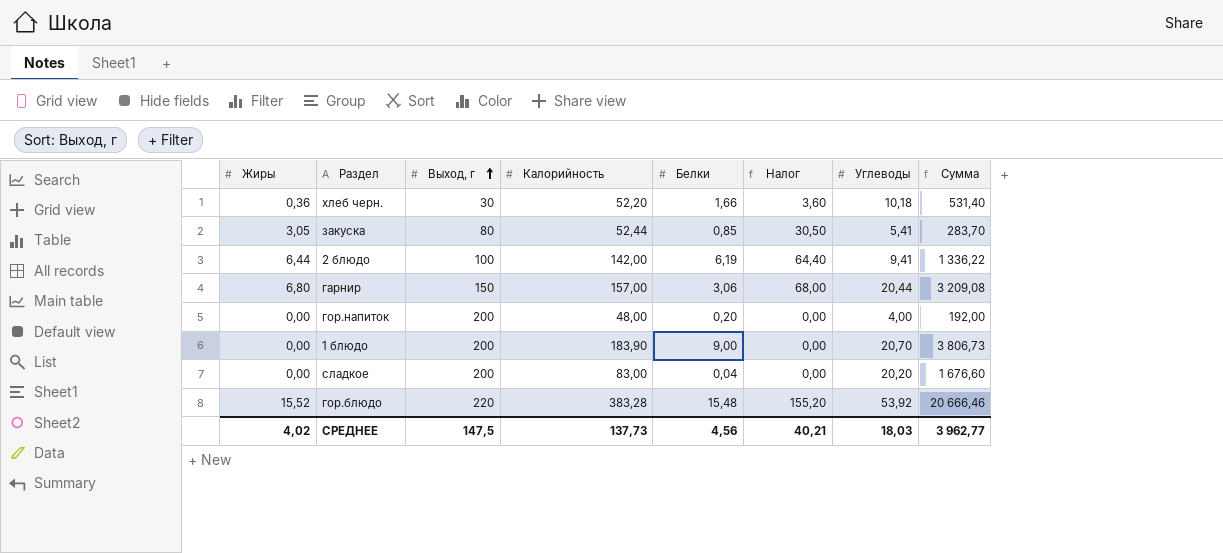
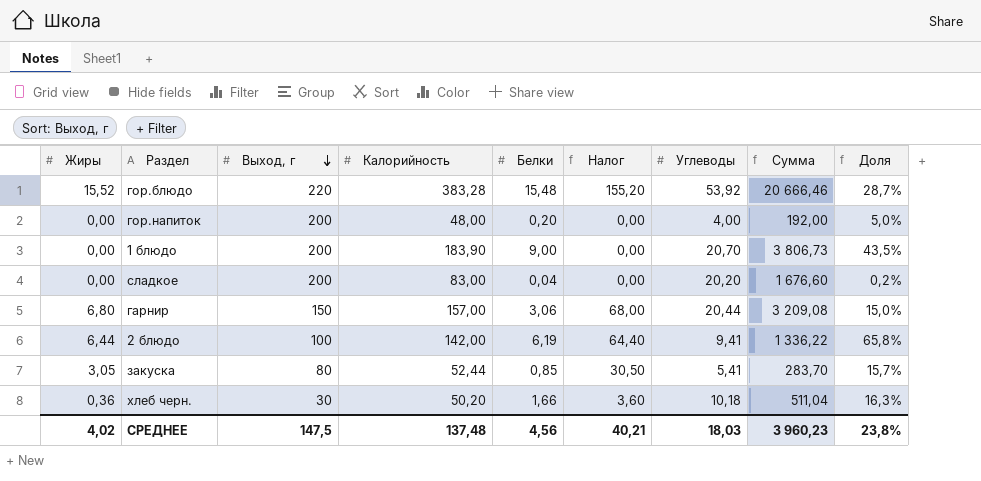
row order: Выход, г ascending -> Выход, г descending
column Доля | formula: none -> [Белки] / [Углеводы]
хлеб черн. | Калорийность: 52,20 -> 50,20
хлеб черн. | Сумма: 531,40 -> 511,04
СРЕДНЕЕ | Калорийность: 137,73 -> 137,48
СРЕДНЕЕ | Сумма: 3 962,77 -> 3 960,23

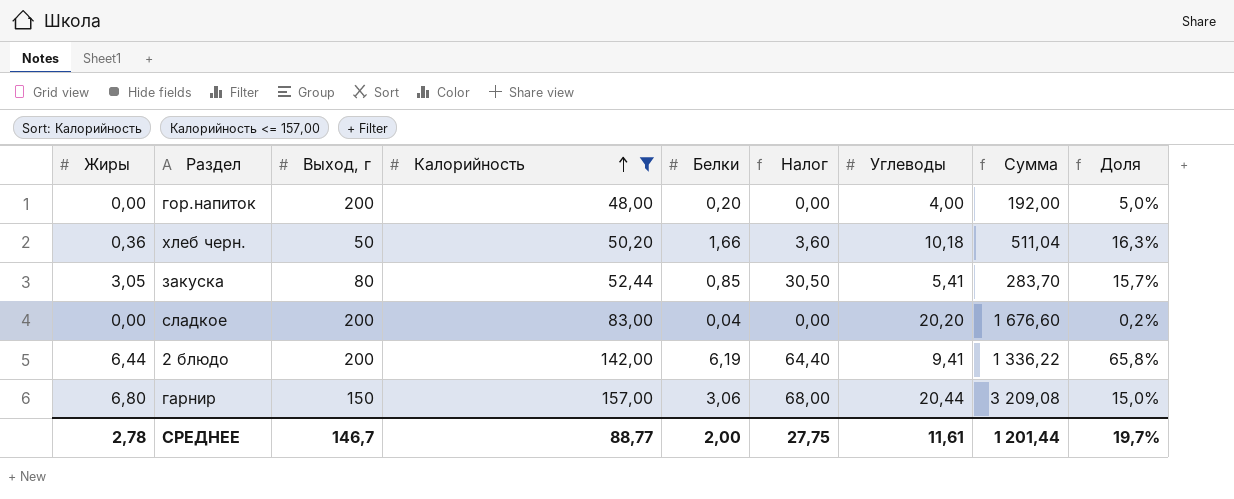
filter: none -> Калорийность <= 157,00
row order: Выход, г descending -> Калорийность ascending
хлеб черн. | Выход, г: 30 -> 50
2 блюдо | Выход, г: 100 -> 200
СРЕДНЕЕ | Жиры: 4,02 -> 2,78
СРЕДНЕЕ | Выход, г: 147,5 -> 146,7
СРЕДНЕЕ | Калорийность: 137,48 -> 88,77
СРЕДНЕЕ | Белки: 4,56 -> 2,00
СРЕДНЕЕ | Налог: 40,21 -> 27,75
СРЕДНЕЕ | Углеводы: 18,03 -> 11,61
СРЕДНЕЕ | Сумма: 3 960,23 -> 1 201,44
СРЕДНЕЕ | Доля: 23,8% -> 19,7%

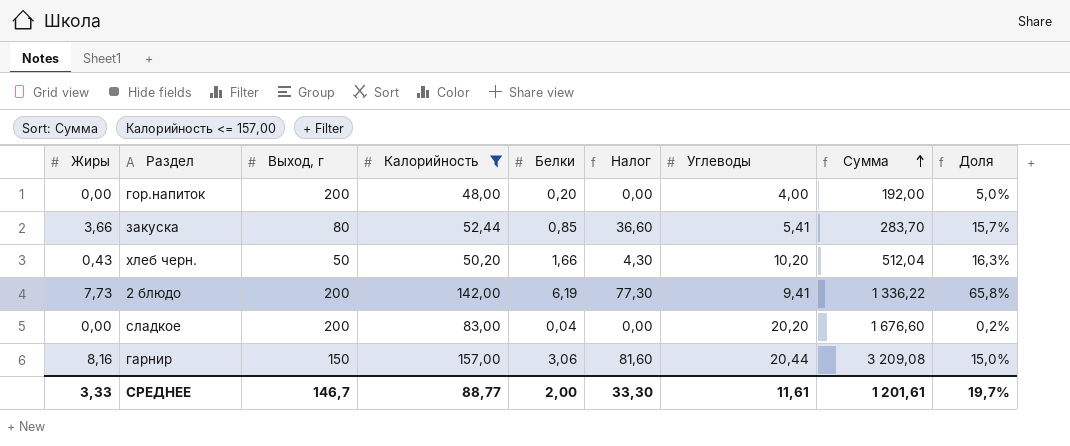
row order: Калорийность ascending -> Сумма ascending
закуска | Жиры: 3,05 -> 3,66
закуска | Налог: 30,50 -> 36,60
хлеб черн. | Жиры: 0,36 -> 0,43
хлеб черн. | Налог: 3,60 -> 4,30
хлеб черн. | Углеводы: 10,18 -> 10,20
хлеб черн. | Сумма: 511,04 -> 512,04
2 блюдо | Жиры: 6,44 -> 7,73
2 блюдо | Налог: 64,40 -> 77,30
гарнир | Жиры: 6,80 -> 8,16
гарнир | Налог: 68,00 -> 81,60
СРЕДНЕЕ | Жиры: 2,78 -> 3,33
СРЕДНЕЕ | Налог: 27,75 -> 33,30
СРЕДНЕЕ | Сумма: 1 201,44 -> 1 201,61

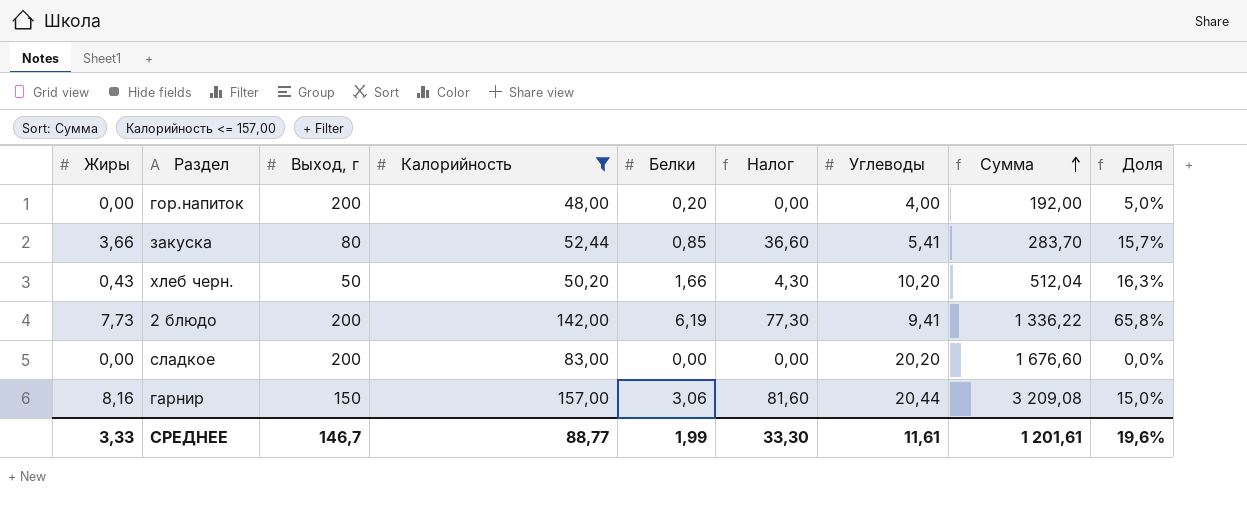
сладкое | Белки: 0,04 -> 0,00
сладкое | Доля: 0,2% -> 0,0%
СРЕДНЕЕ | Белки: 2,00 -> 1,99
СРЕДНЕЕ | Доля: 19,7% -> 19,6%

